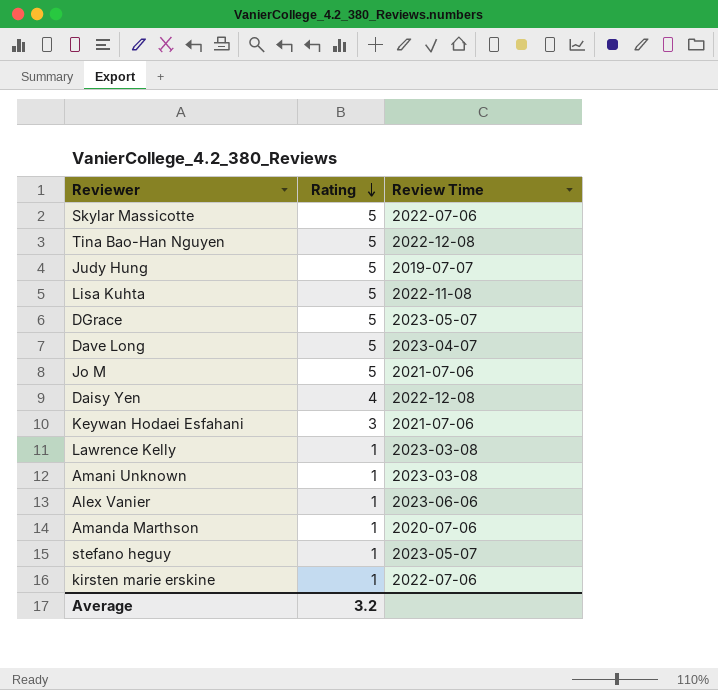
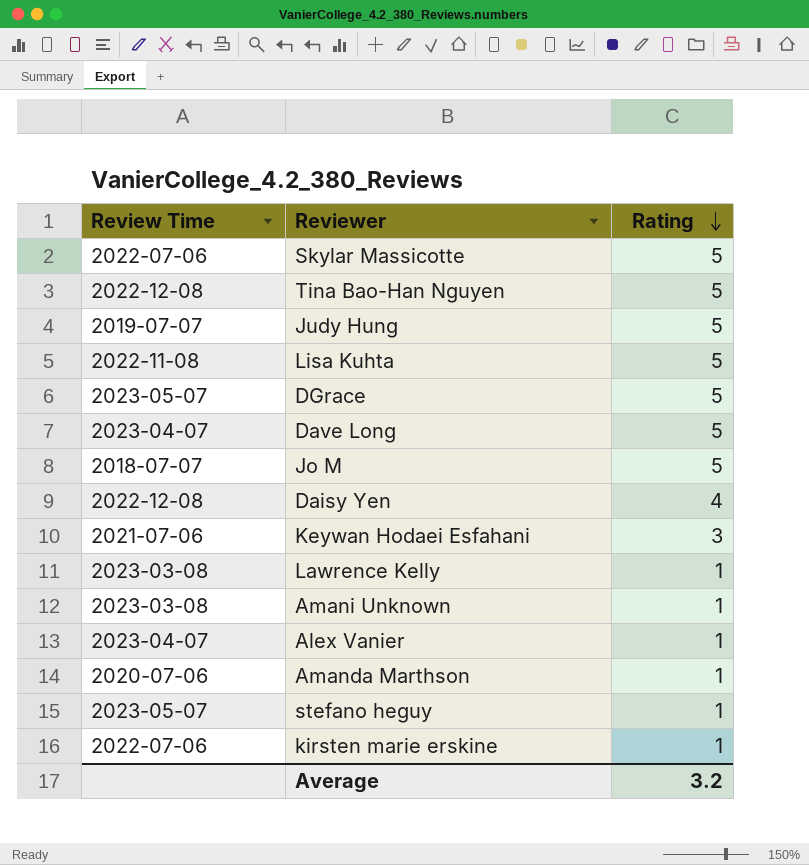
column Review Time | position: 3 -> 1
Jo M | Review Time: 2021-07-06 -> 2018-07-07
Alex Vanier | Review Time: 2023-06-06 -> 2023-04-07

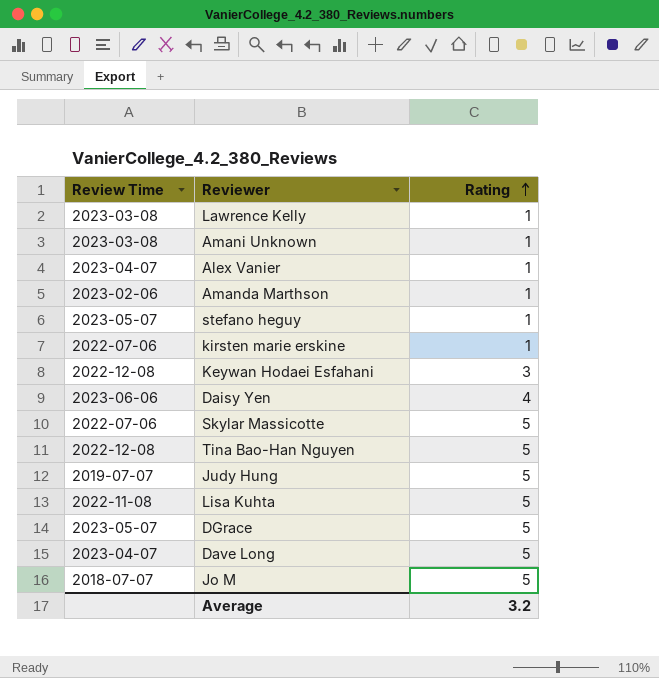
row order: Rating descending -> Rating ascending
Amanda Marthson | Review Time: 2020-07-06 -> 2023-02-06
Keywan Hodaei Esfahani | Review Time: 2021-07-06 -> 2022-12-08
Daisy Yen | Review Time: 2022-12-08 -> 2023-06-06

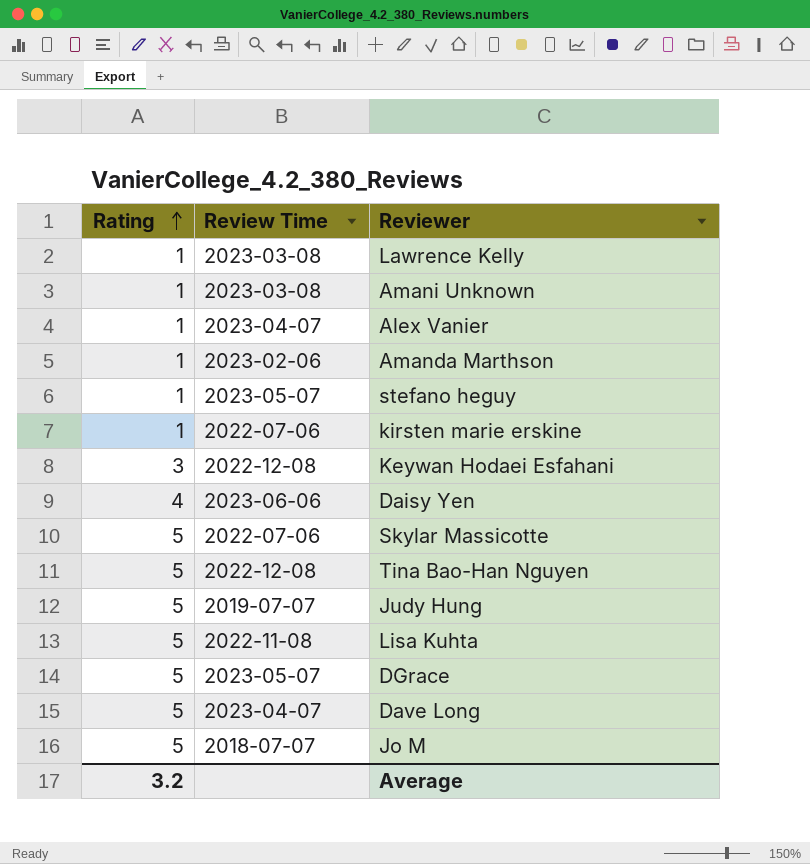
column Rating | position: 3 -> 1

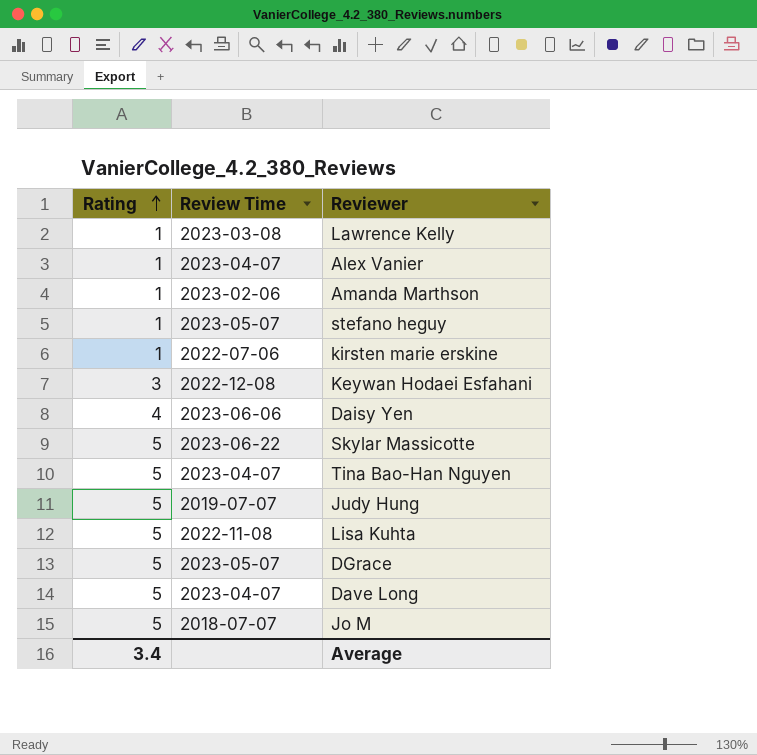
row Amani Unknown: 1 | 2023-03-08 -> none
Skylar Massicotte | Review Time: 2022-07-06 -> 2023-06-22
Tina Bao-Han Nguyen | Review Time: 2022-12-08 -> 2023-04-07
Average | Rating: 3.2 -> 3.4

